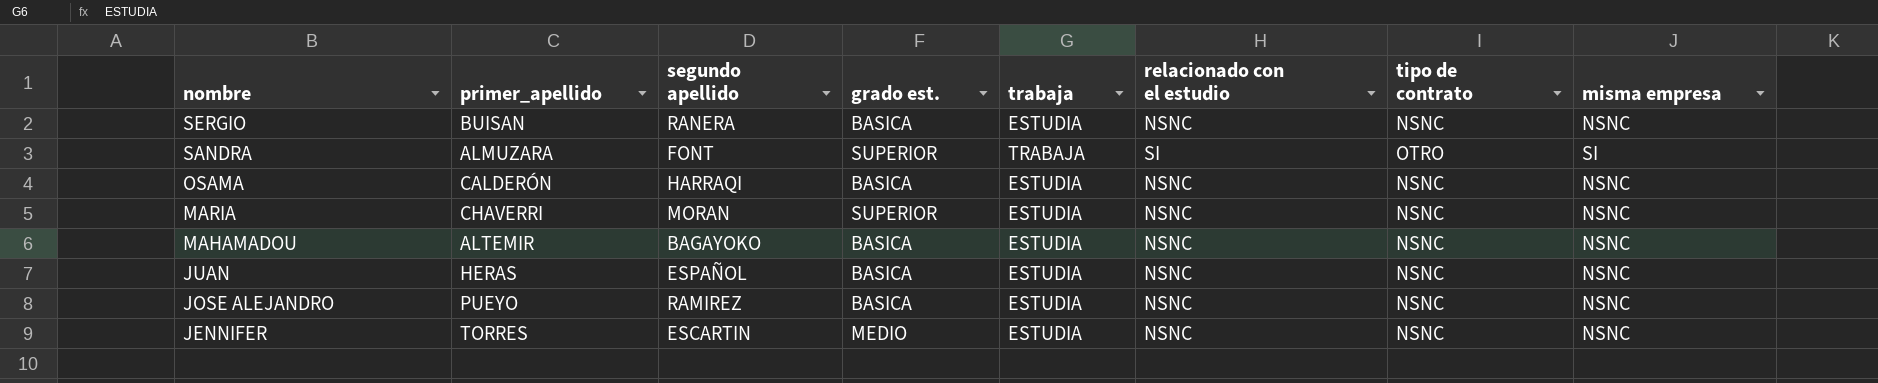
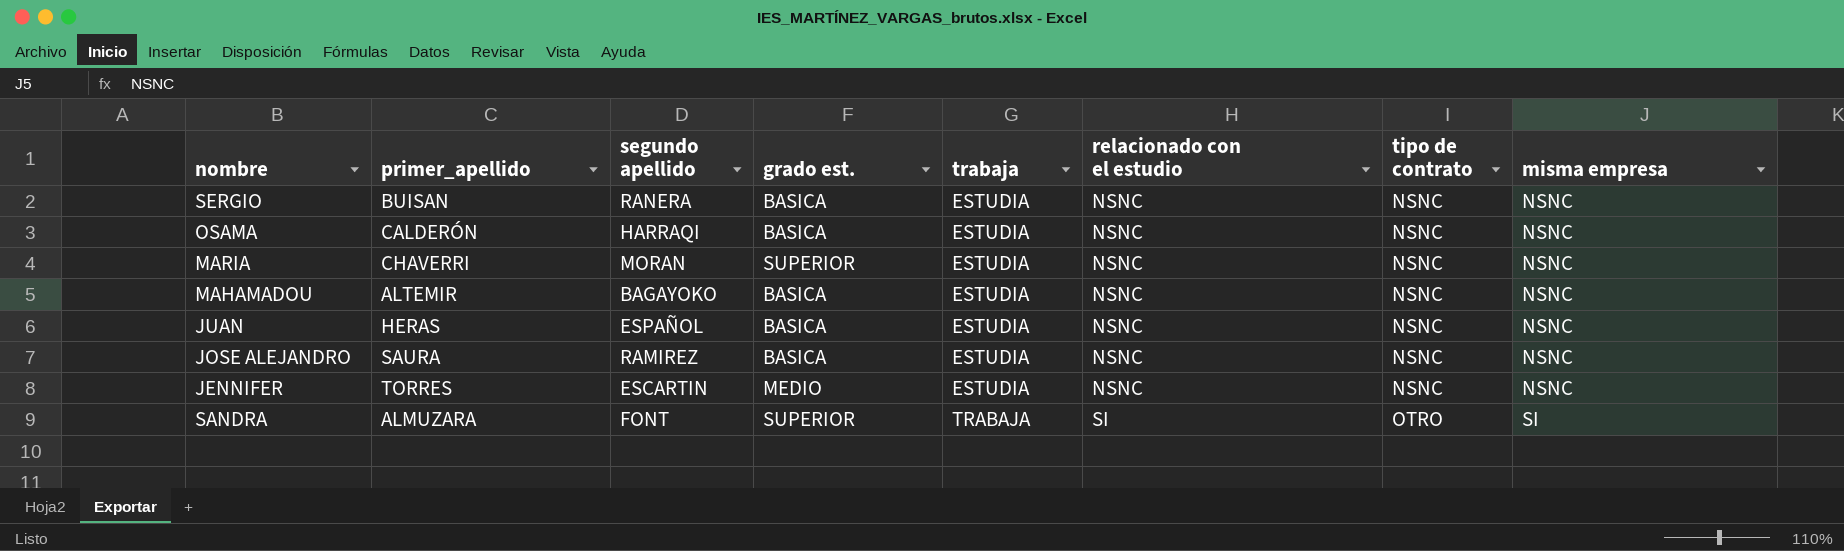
row order: nombre descending -> trabaja ascending
JOSE ALEJANDRO | primer_apellido: PUEYO -> SAURA

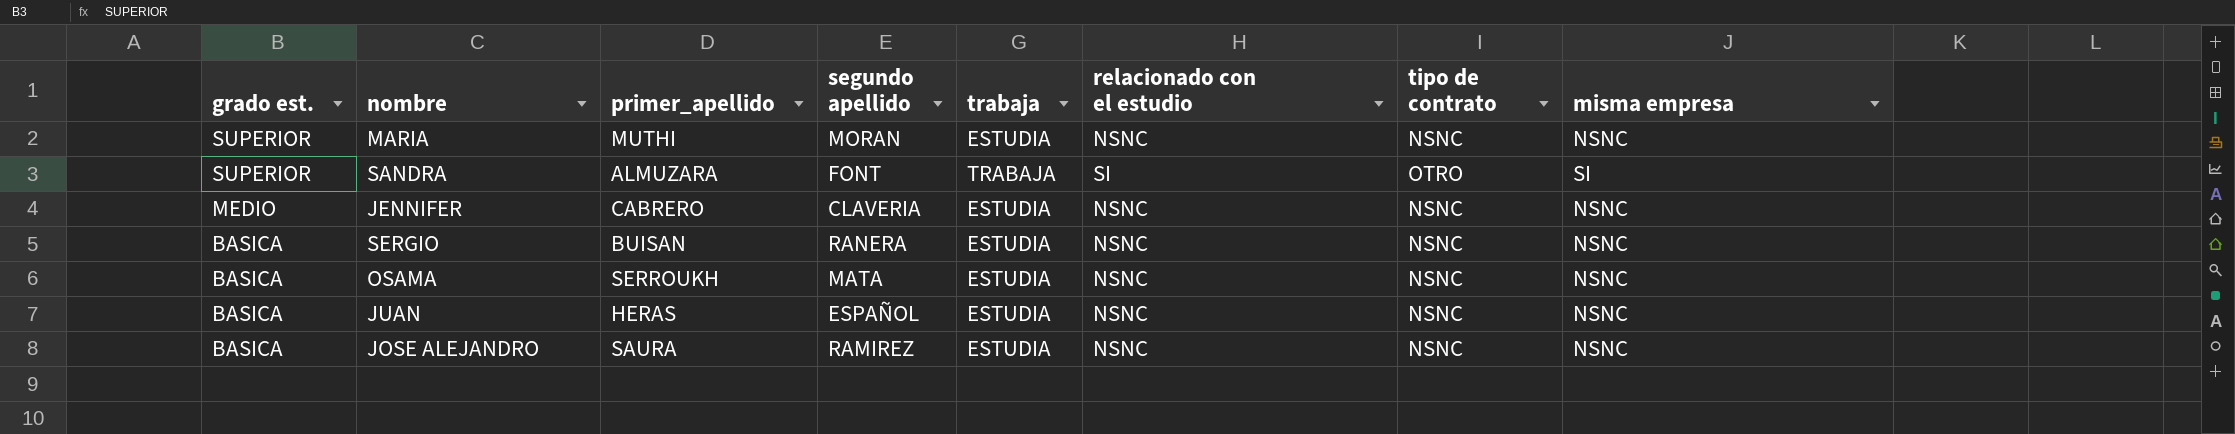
row order: trabaja ascending -> grado est. descending
column grado est. | position: 4 -> 1
row MAHAMADOU: ALTEMIR | BAGAYOKO | BASICA | ESTUDIA | NSNC | NSNC | NSNC -> none
MARIA | primer_apellido: CHAVERRI -> MUTHI
JENNIFER | primer_apellido: TORRES -> CABRERO
JENNIFER | segundo apellido: ESCARTIN -> CLAVERIA
OSAMA | primer_apellido: CALDERÓN -> SERROUKH
OSAMA | segundo apellido: HARRAQI -> MATA

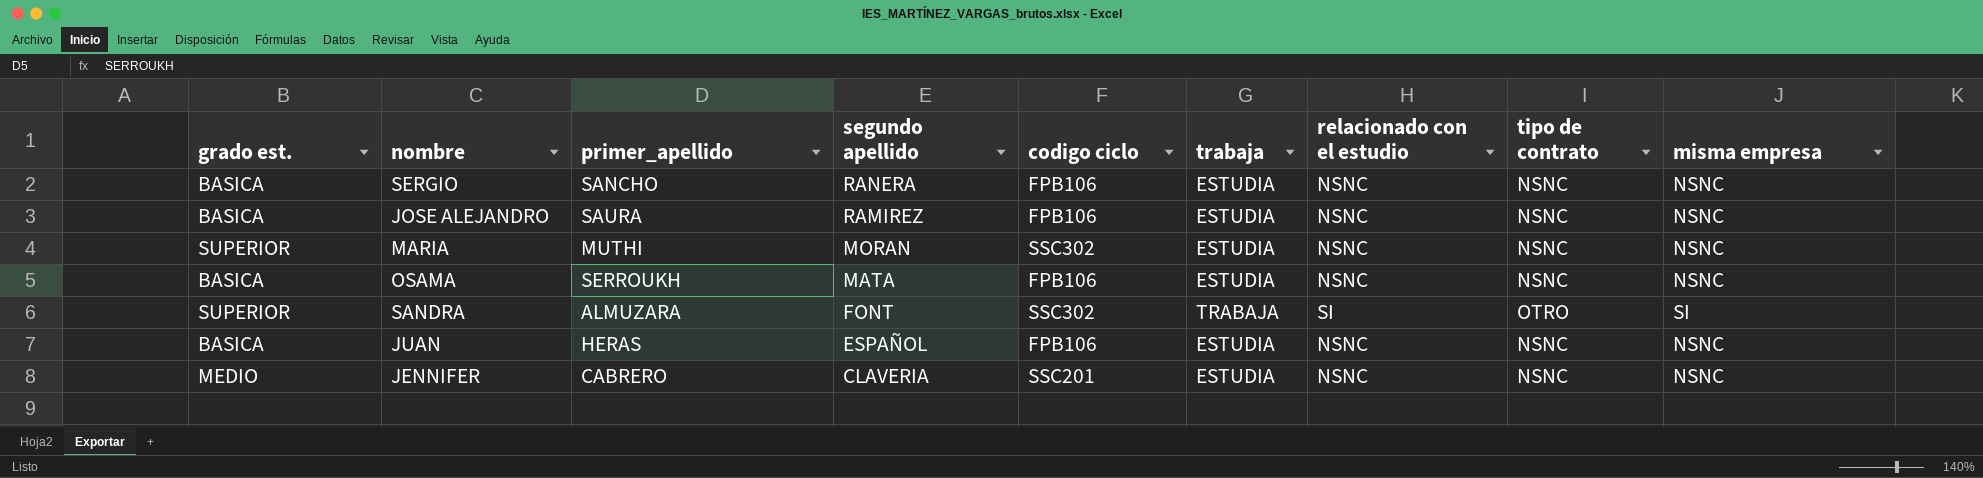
row order: grado est. descending -> segundo apellido descending
column codigo ciclo | position: none -> 5
SERGIO | primer_apellido: BUISAN -> SANCHO

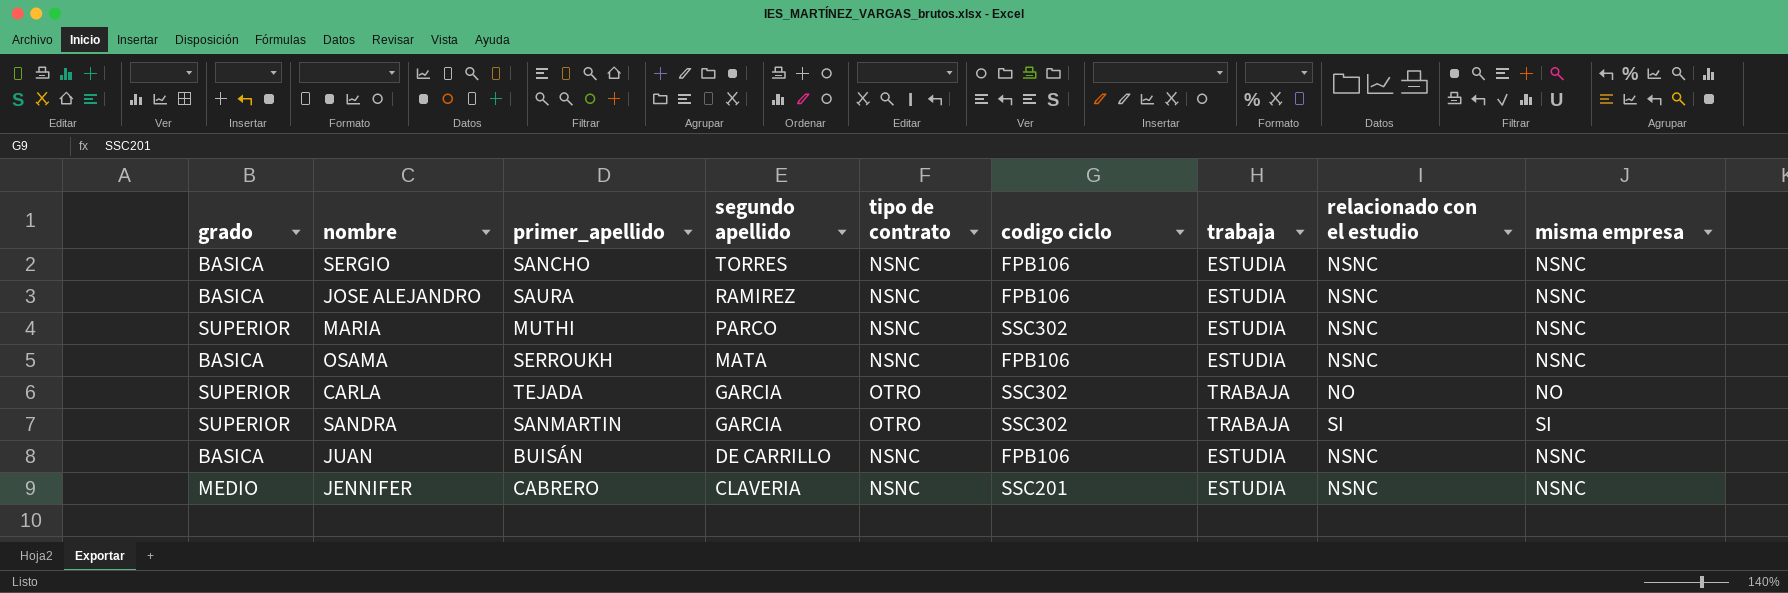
column name: grado est. -> grado
column tipo de contrato | position: 8 -> 5
SERGIO | segundo apellido: RANERA -> TORRES
MARIA | segundo apellido: MORAN -> PARCO
row CARLA: none -> SUPERIOR | TEJADA | GARCIA | OTRO | SSC302 | TRABAJA | NO | NO
SANDRA | primer_apellido: ALMUZARA -> SANMARTIN
SANDRA | segundo apellido: FONT -> GARCIA
JUAN | primer_apellido: HERAS -> BUISÁN
JUAN | segundo apellido: ESPAÑOL -> DE CARRILLO

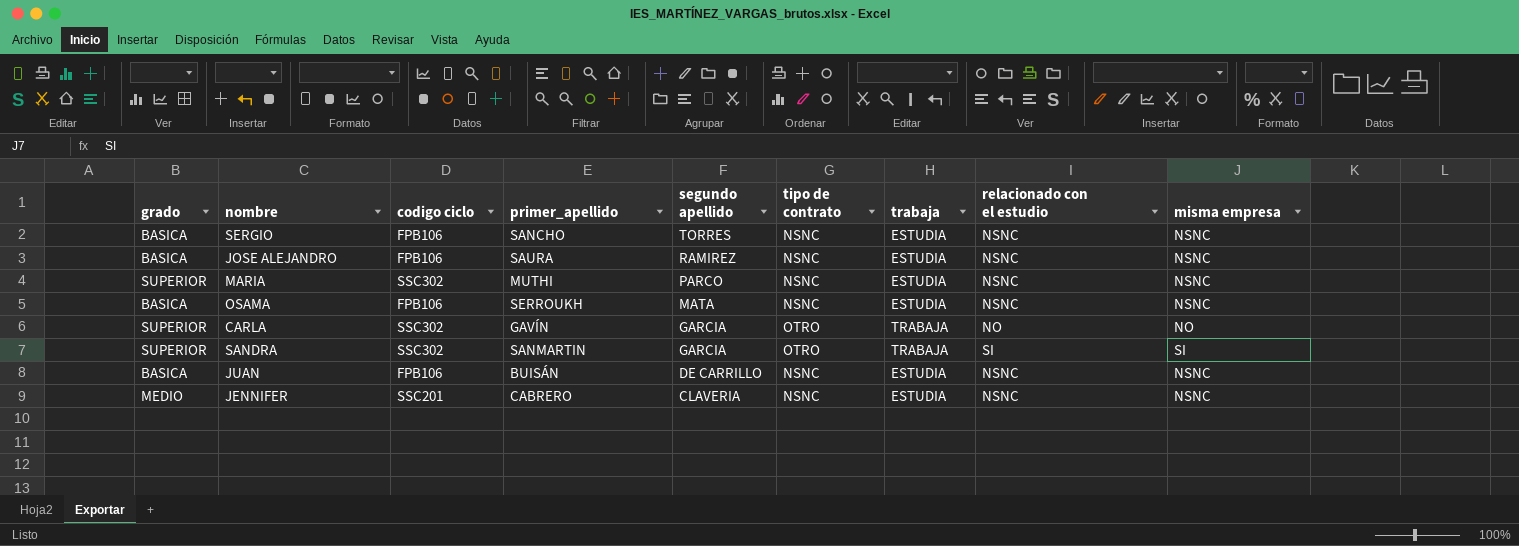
column codigo ciclo | position: 6 -> 3
CARLA | primer_apellido: TEJADA -> GAVÍN

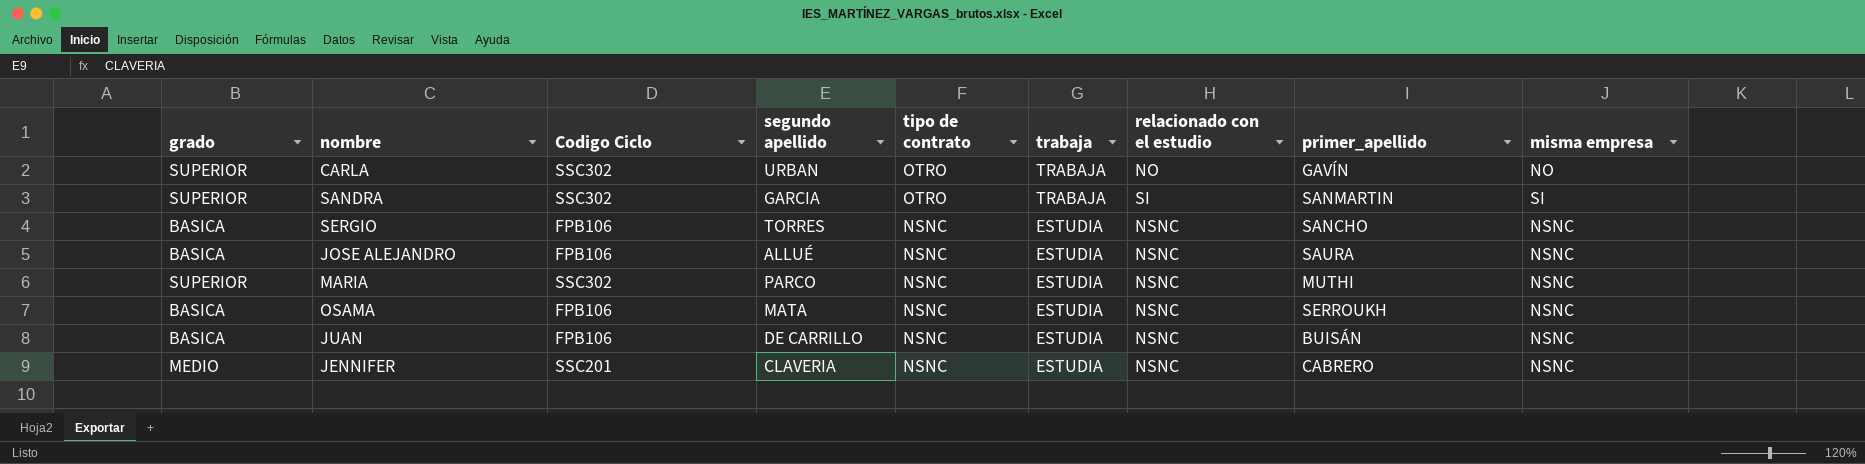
row order: segundo apellido descending -> tipo de contrato descending
column name: codigo ciclo -> Codigo Ciclo
column primer_apellido | position: 4 -> 8
CARLA | segundo apellido: GARCIA -> URBAN
JOSE ALEJANDRO | segundo apellido: RAMIREZ -> ALLUÉ

